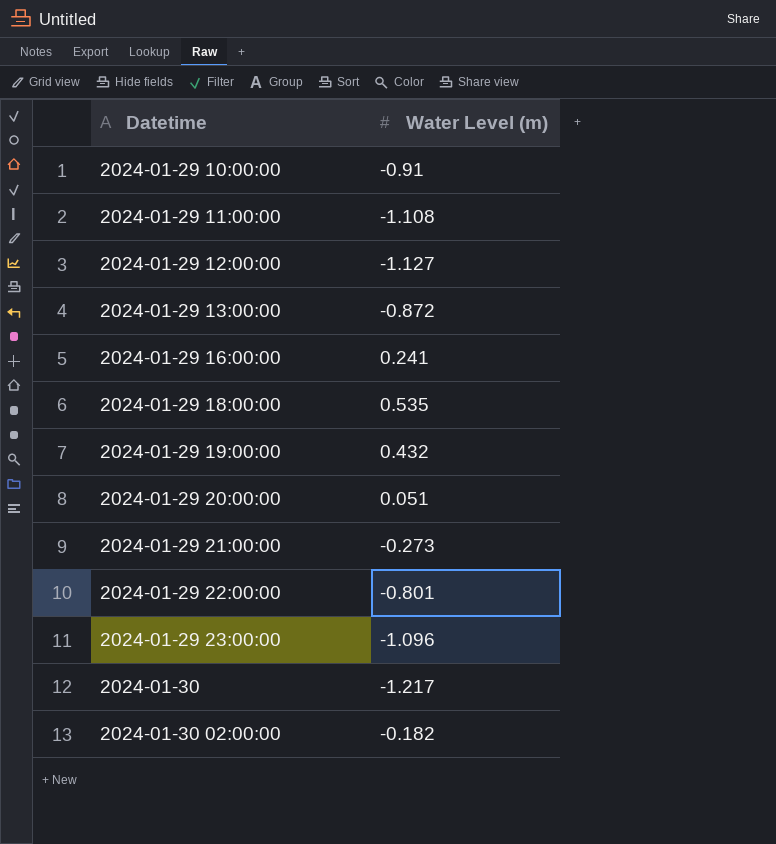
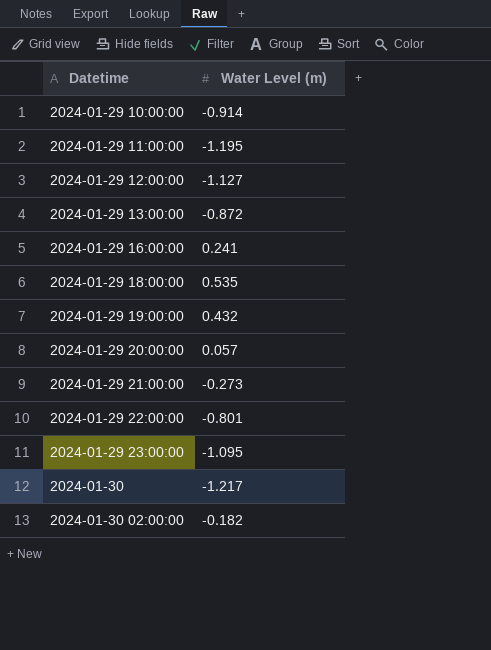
2024-01-29 10:00:00 | Water Level (m): -0.91 -> -0.914
2024-01-29 11:00:00 | Water Level (m): -1.108 -> -1.195
2024-01-29 20:00:00 | Water Level (m): 0.051 -> 0.057
2024-01-29 23:00:00 | Water Level (m): -1.096 -> -1.095

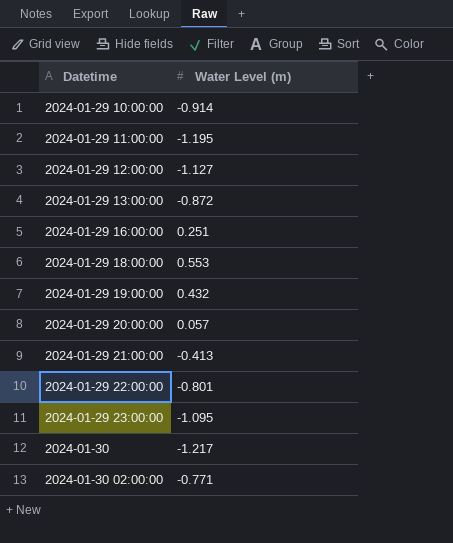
2024-01-29 16:00:00 | Water Level (m): 0.241 -> 0.251
2024-01-29 18:00:00 | Water Level (m): 0.535 -> 0.553
2024-01-29 21:00:00 | Water Level (m): -0.273 -> -0.413
2024-01-30 02:00:00 | Water Level (m): -0.182 -> -0.771

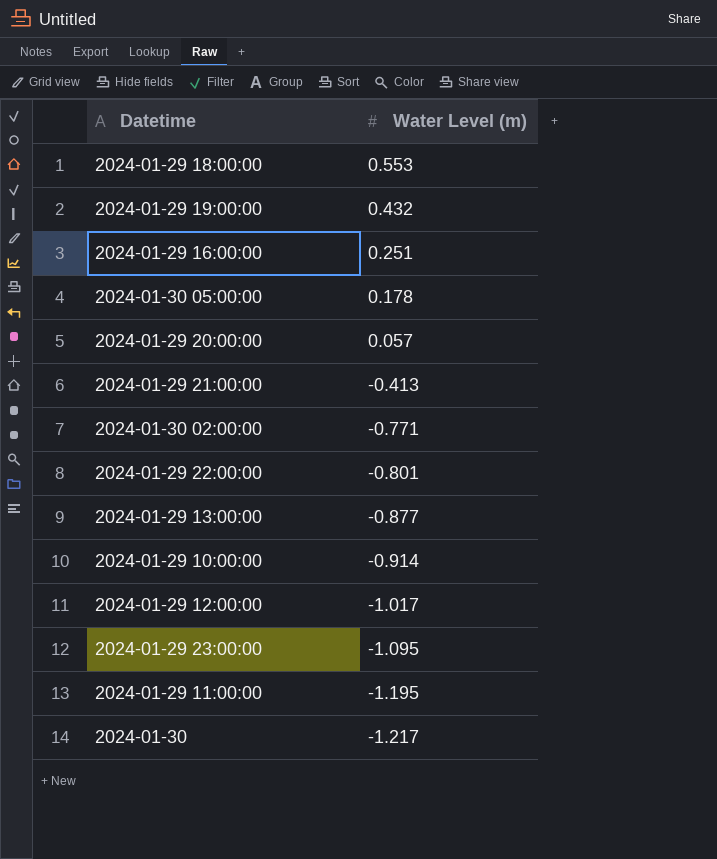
row order: Datetime ascending -> Water Level (m) descending
row 2024-01-30 05:00:00: none -> 0.178
2024-01-29 13:00:00 | Water Level (m): -0.872 -> -0.877
2024-01-29 12:00:00 | Water Level (m): -1.127 -> -1.017

